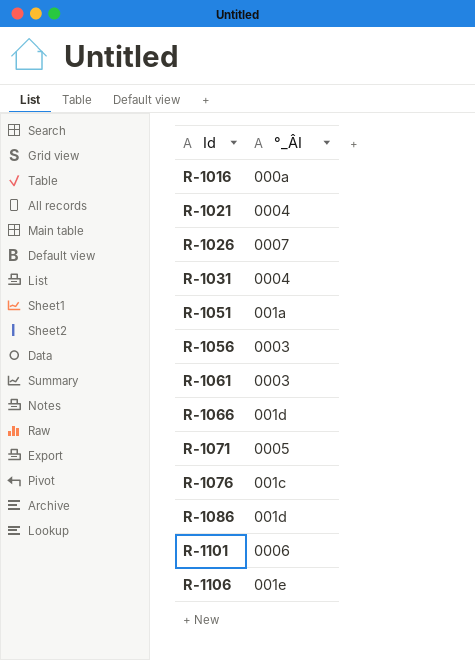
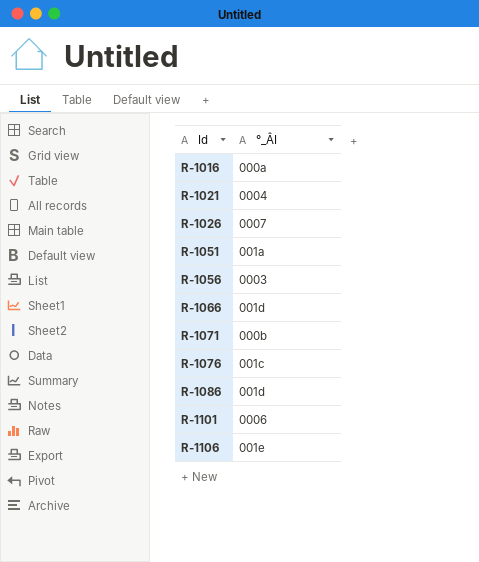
row R-1031: 0004 -> none
row R-1061: 0003 -> none
R-1071 | °_ÂI: 0005 -> 000b

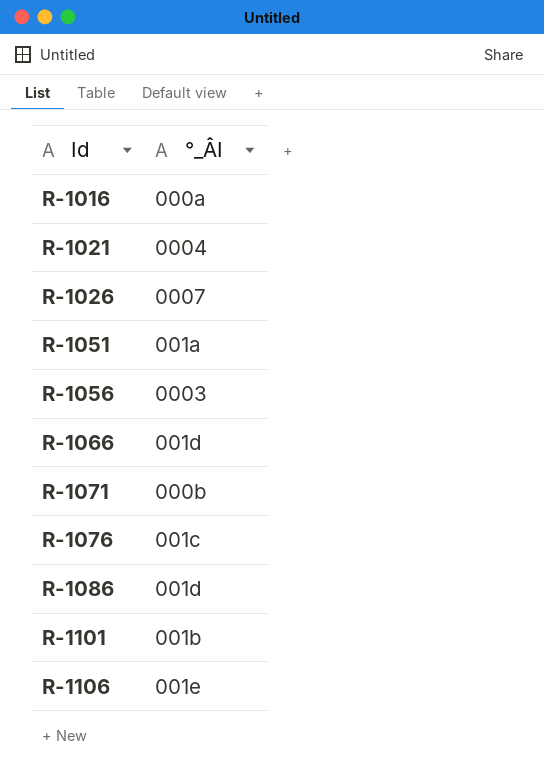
R-1101 | °_ÂI: 0006 -> 001b

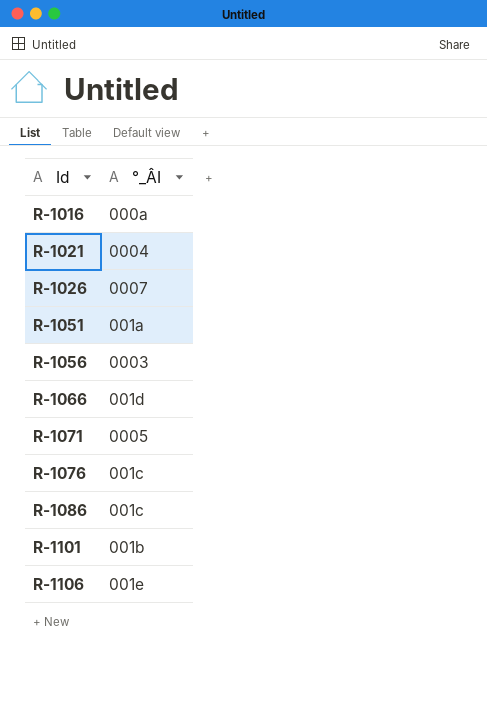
R-1071 | °_ÂI: 000b -> 0005
R-1086 | °_ÂI: 001d -> 001c

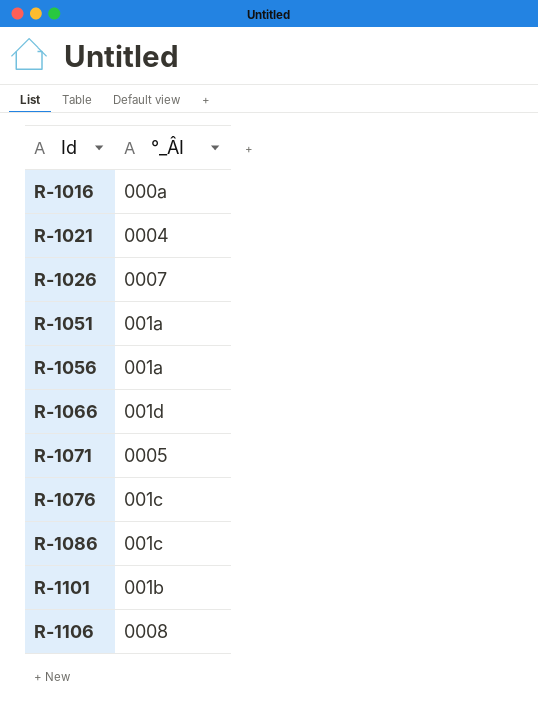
R-1056 | °_ÂI: 0003 -> 001a
R-1106 | °_ÂI: 001e -> 0008

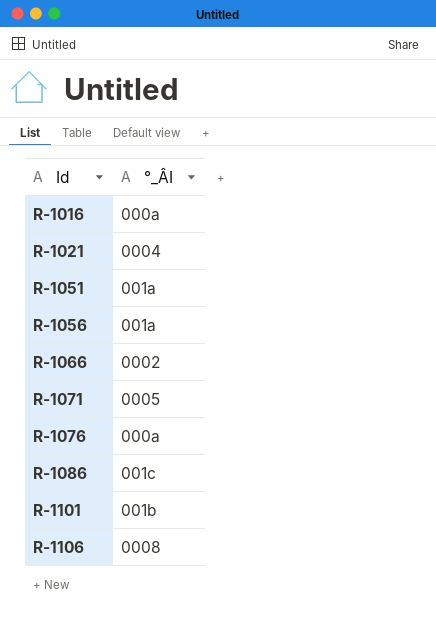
row R-1026: 0007 -> none
R-1066 | °_ÂI: 001d -> 0002
R-1076 | °_ÂI: 001c -> 000a

